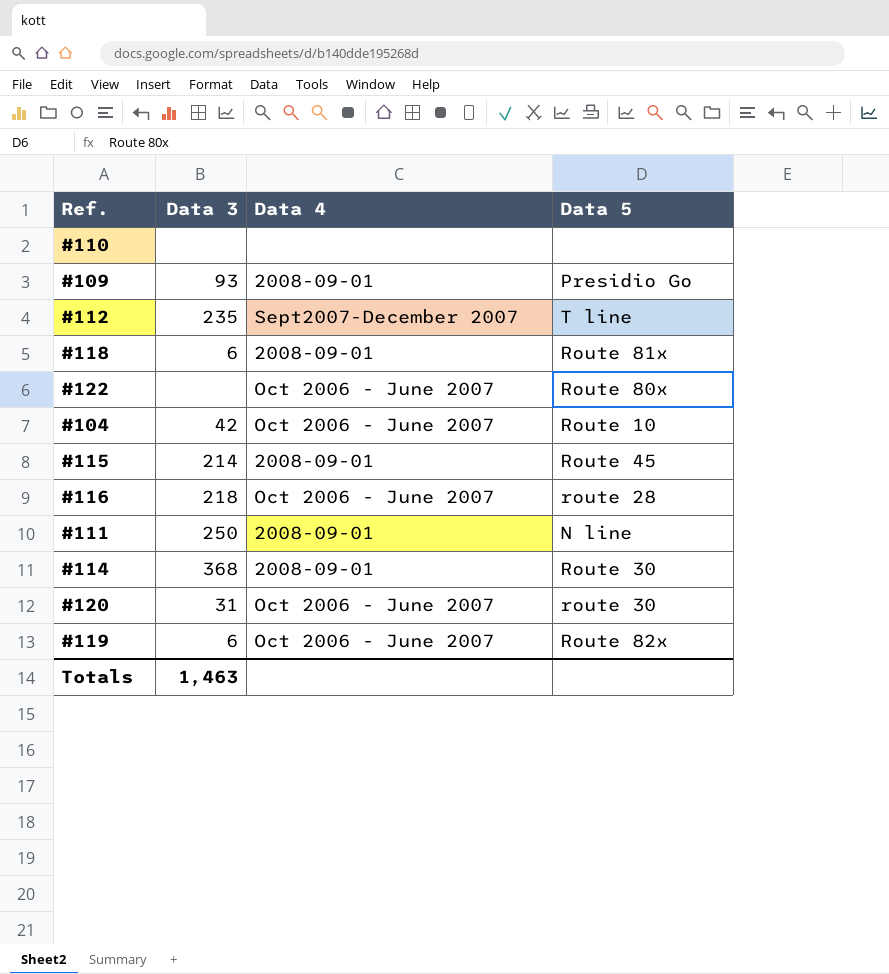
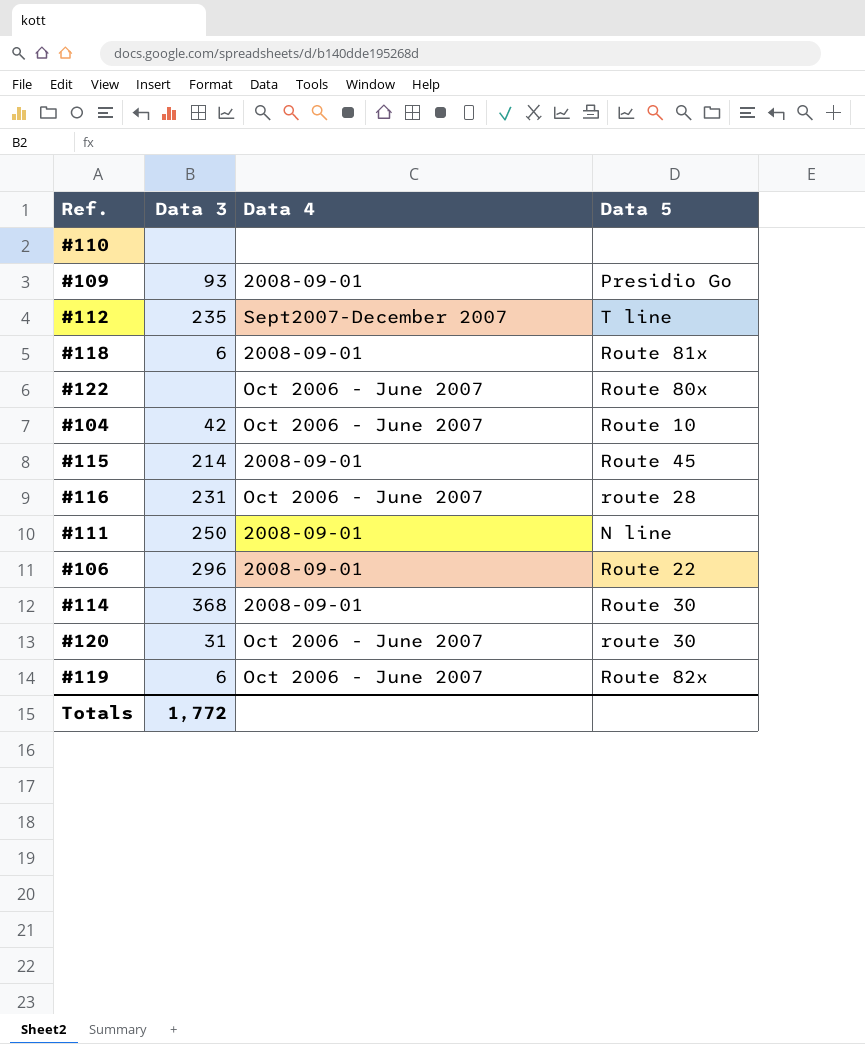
#116 | Data 3: 218 -> 231
row #106: none -> 296 | 2008-09-01 | Route 22
Totals | Data 3: 1,463 -> 1,772

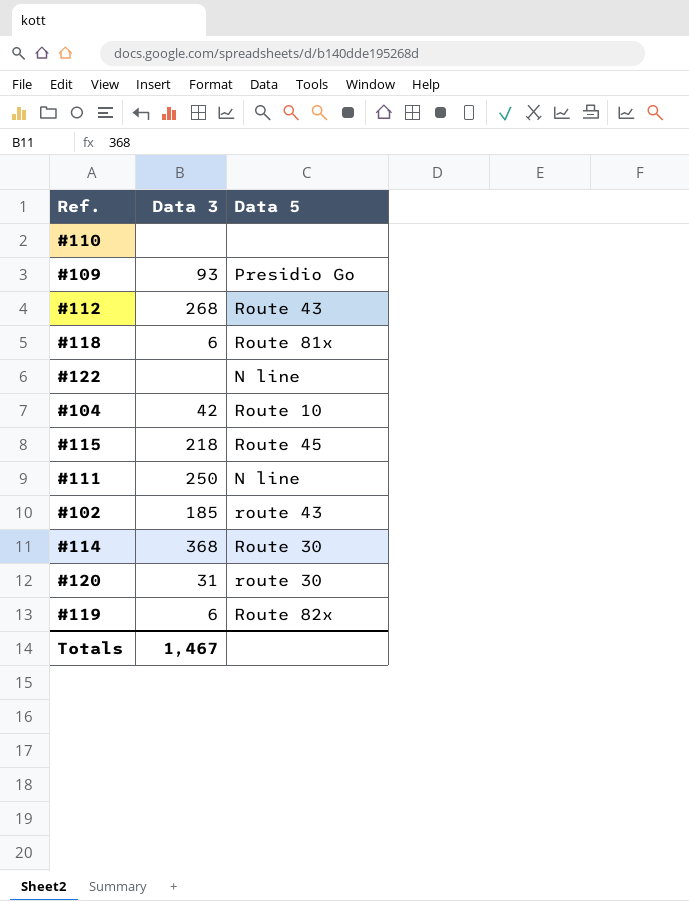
column Data 4 | position: 3 -> none
row #116: 231 | Oct 2006 - June 2007 | route 28 -> none
row #106: 296 | 2008-09-01 | Route 22 -> none
#112 | Data 3: 235 -> 268
#112 | Data 5: T line -> Route 43
#122 | Data 5: Route 80x -> N line
#115 | Data 3: 214 -> 218
row #102: none -> 185 | route 43
Totals | Data 3: 1,772 -> 1,467

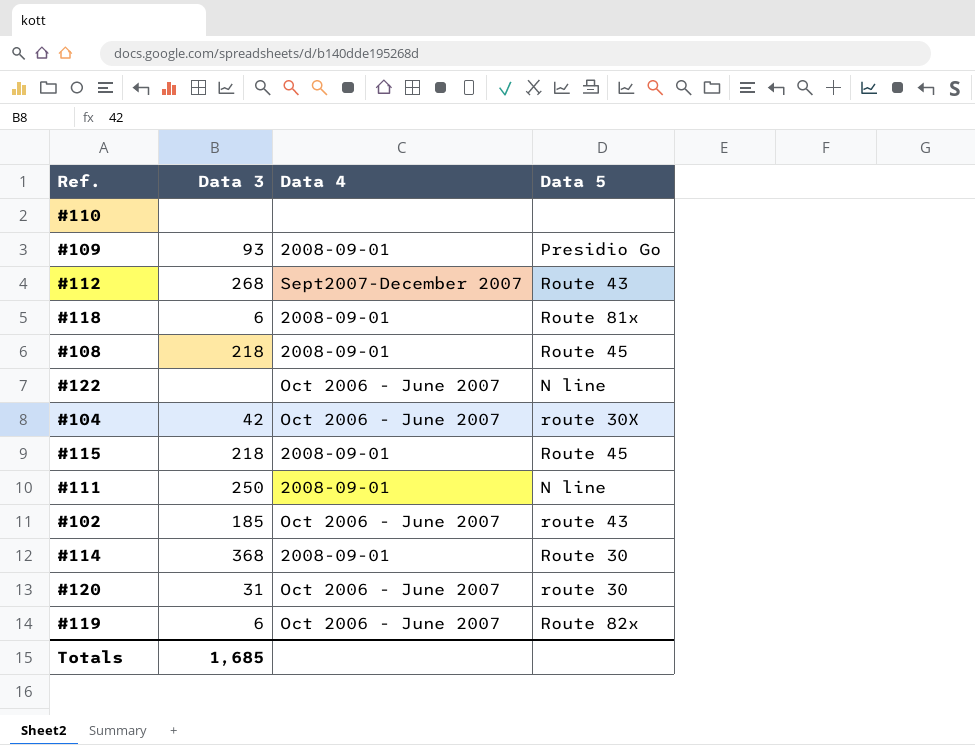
column Data 4 | position: none -> 3
row #108: none -> 218 | 2008-09-01 | Route 45
#104 | Data 5: Route 10 -> route 30X
Totals | Data 3: 1,467 -> 1,685

